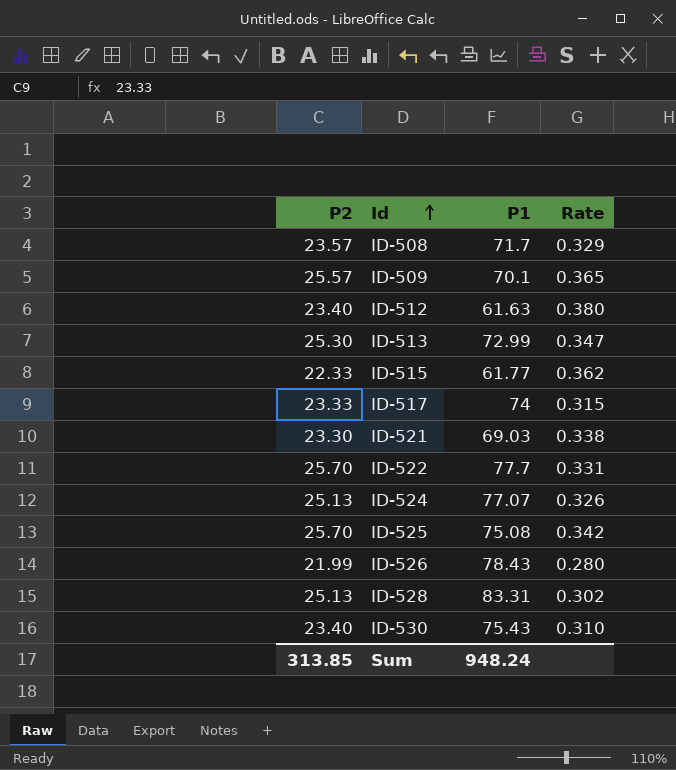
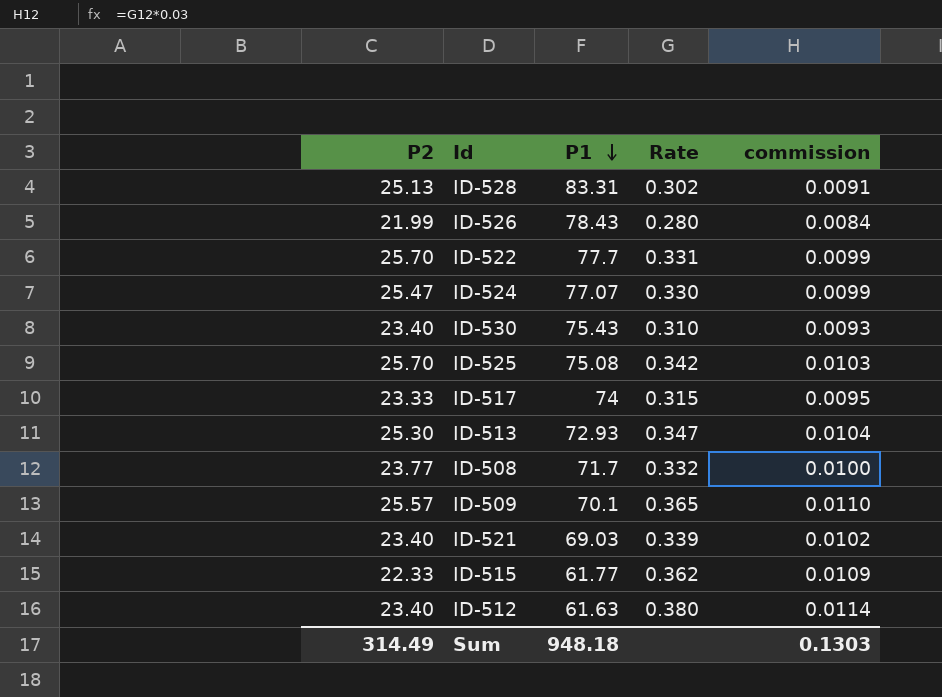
row order: Id ascending -> P1 descending
column commission | formula: none -> [Rate] * 0.03
ID-524 | P2: 25.13 -> 25.47
ID-524 | Rate: 0.326 -> 0.330
ID-513 | P1: 72.99 -> 72.93
ID-508 | P2: 23.57 -> 23.77
ID-508 | Rate: 0.329 -> 0.332
ID-521 | P2: 23.30 -> 23.40
ID-521 | Rate: 0.338 -> 0.339
Sum | P2: 313.85 -> 314.49
Sum | P1: 948.24 -> 948.18

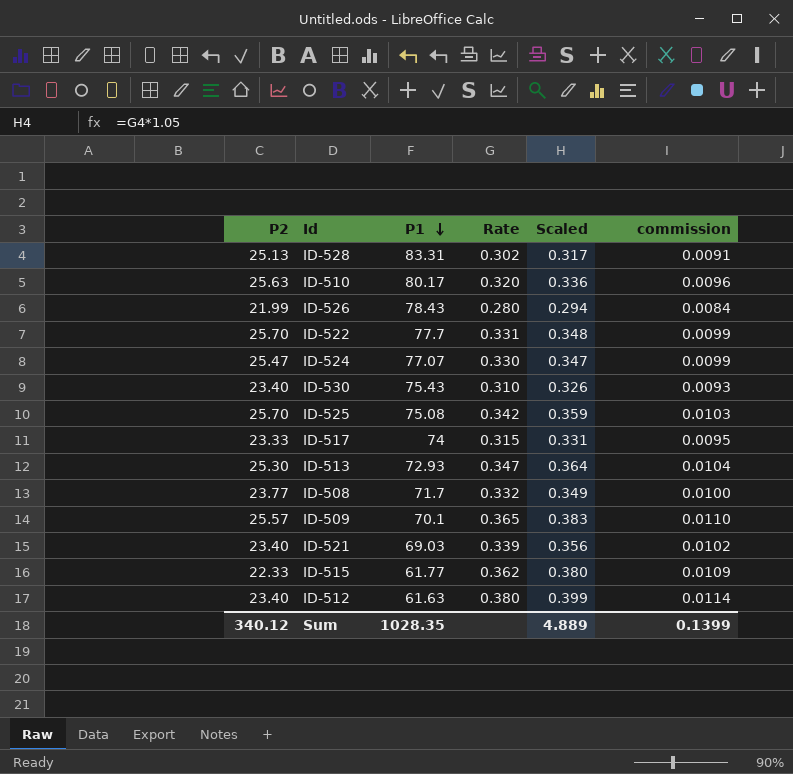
column Scaled | formula: none -> [Rate] * 1.05
row ID-510: none -> 25.63 | 80.17 | 0.320 | 0.336 | 0.0096
Sum | P2: 314.49 -> 340.12
Sum | P1: 948.18 -> 1028.35
Sum | commission: 0.1303 -> 0.1399

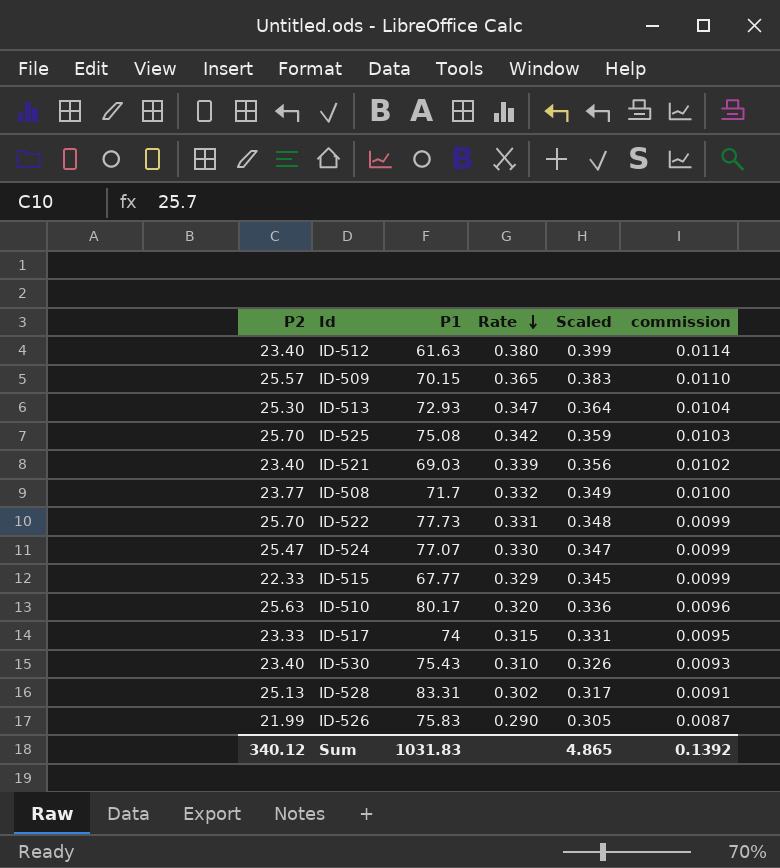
row order: P1 descending -> Rate descending
ID-509 | P1: 70.1 -> 70.15
ID-522 | P1: 77.7 -> 77.73
ID-515 | P1: 61.77 -> 67.77
ID-515 | Rate: 0.362 -> 0.329
ID-515 | Scaled: 0.380 -> 0.345
ID-515 | commission: 0.0109 -> 0.0099
ID-526 | P1: 78.43 -> 75.83
ID-526 | Rate: 0.280 -> 0.290
ID-526 | Scaled: 0.294 -> 0.305
ID-526 | commission: 0.0084 -> 0.0087
Sum | P1: 1028.35 -> 1031.83
Sum | Scaled: 4.889 -> 4.865
Sum | commission: 0.1399 -> 0.1392

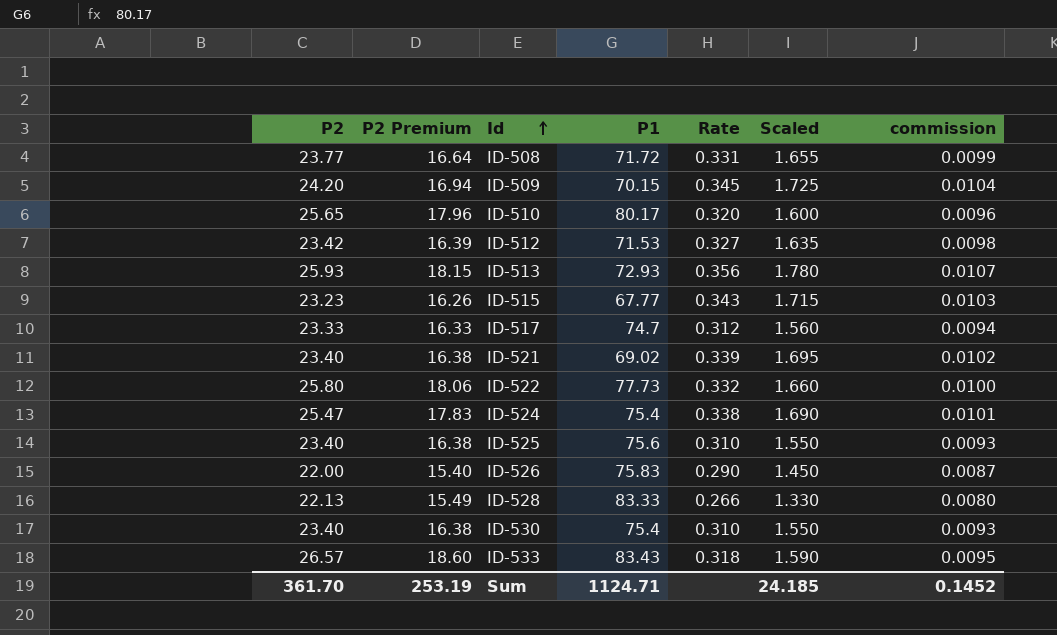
row order: Rate descending -> Id ascending
column P2 Premium | formula: none -> [P2] * 0.7
column Scaled | formula: [Rate] * 1.05 -> [Rate] * 5
ID-508 | P1: 71.7 -> 71.72
ID-508 | Rate: 0.332 -> 0.331
ID-508 | commission: 0.0100 -> 0.0099
ID-509 | P2: 25.57 -> 24.20
ID-509 | Rate: 0.365 -> 0.345
ID-509 | commission: 0.0110 -> 0.0104
ID-510 | P2: 25.63 -> 25.65
ID-512 | P2: 23.40 -> 23.42
ID-512 | P1: 61.63 -> 71.53
ID-512 | Rate: 0.380 -> 0.327
ID-512 | commission: 0.0114 -> 0.0098
ID-513 | P2: 25.30 -> 25.93
ID-513 | Rate: 0.347 -> 0.356
ID-513 | commission: 0.0104 -> 0.0107
ID-515 | P2: 22.33 -> 23.23
ID-515 | Rate: 0.329 -> 0.343
ID-515 | commission: 0.0099 -> 0.0103
ID-517 | P1: 74 -> 74.7
ID-517 | Rate: 0.315 -> 0.312
ID-517 | commission: 0.0095 -> 0.0094
ID-521 | P1: 69.03 -> 69.02
ID-522 | P2: 25.70 -> 25.80
ID-522 | Rate: 0.331 -> 0.332
ID-522 | commission: 0.0099 -> 0.0100
ID-524 | P1: 77.07 -> 75.4
ID-524 | Rate: 0.330 -> 0.338
ID-524 | commission: 0.0099 -> 0.0101
ID-525 | P2: 25.70 -> 23.40
ID-525 | P1: 75.08 -> 75.6
ID-525 | Rate: 0.342 -> 0.310
ID-525 | commission: 0.0103 -> 0.0093
ID-526 | P2: 21.99 -> 22.00
ID-528 | P2: 25.13 -> 22.13
ID-528 | P1: 83.31 -> 83.33
ID-528 | Rate: 0.302 -> 0.266
ID-528 | commission: 0.0091 -> 0.0080
ID-530 | P1: 75.43 -> 75.4
row ID-533: none -> 26.57 | 18.60 | 83.43 | 0.318 | 1.590 | 0.0095
Sum | P2: 340.12 -> 361.70
Sum | P1: 1031.83 -> 1124.71
Sum | Scaled: 4.865 -> 24.185
Sum | commission: 0.1392 -> 0.1452

